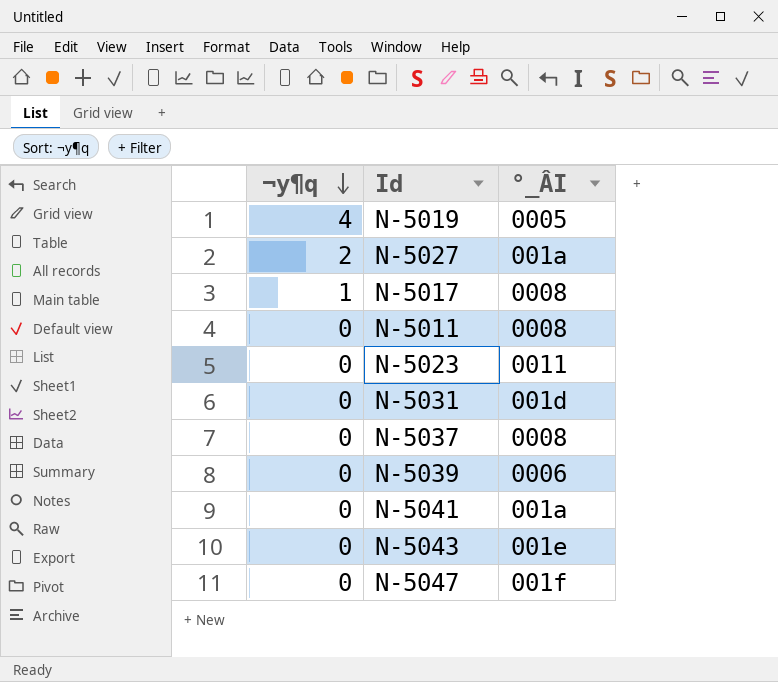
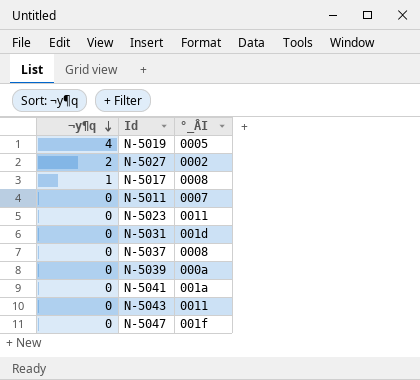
N-5027 | °_ÂI: 001a -> 0002
N-5011 | °_ÂI: 0008 -> 0007
N-5039 | °_ÂI: 0006 -> 000a
N-5043 | °_ÂI: 001e -> 0011

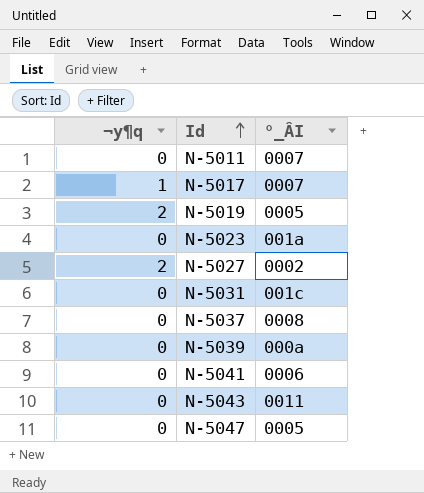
row order: ¬y¶q descending -> Id ascending
N-5017 | °_ÂI: 0008 -> 0007
N-5019 | ¬y¶q: 4 -> 2
N-5023 | °_ÂI: 0011 -> 001a
N-5031 | °_ÂI: 001d -> 001c
N-5041 | °_ÂI: 001a -> 0006
N-5047 | °_ÂI: 001f -> 0005

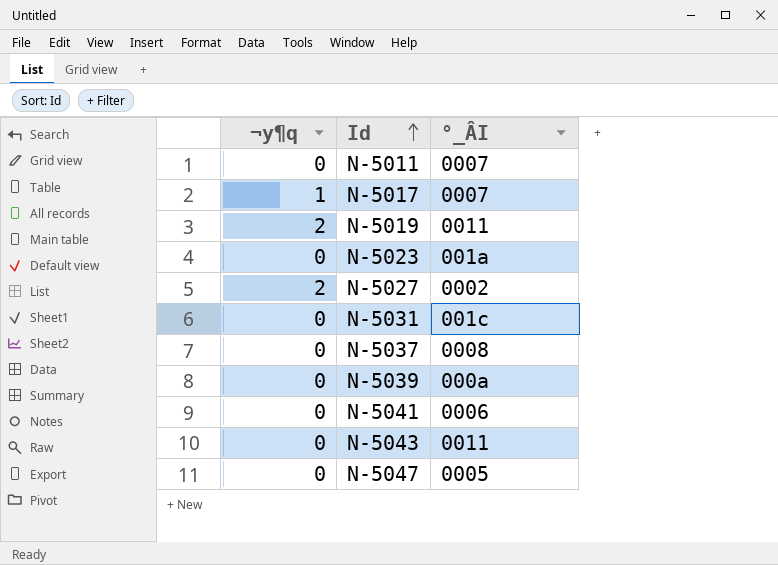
N-5019 | °_ÂI: 0005 -> 0011

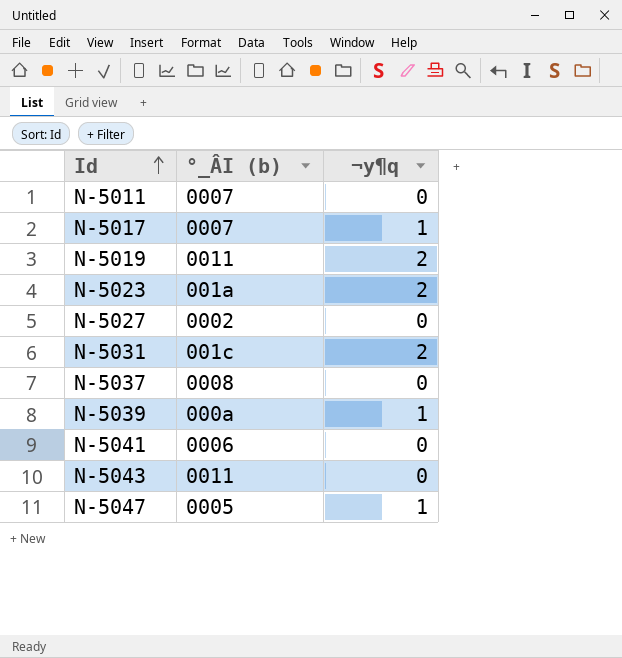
column name: °_ÂI -> °_ÂI (b)
column ¬y¶q | position: 1 -> 3
N-5023 | ¬y¶q: 0 -> 2
N-5027 | ¬y¶q: 2 -> 0
N-5031 | ¬y¶q: 0 -> 2
N-5039 | ¬y¶q: 0 -> 1
N-5047 | ¬y¶q: 0 -> 1

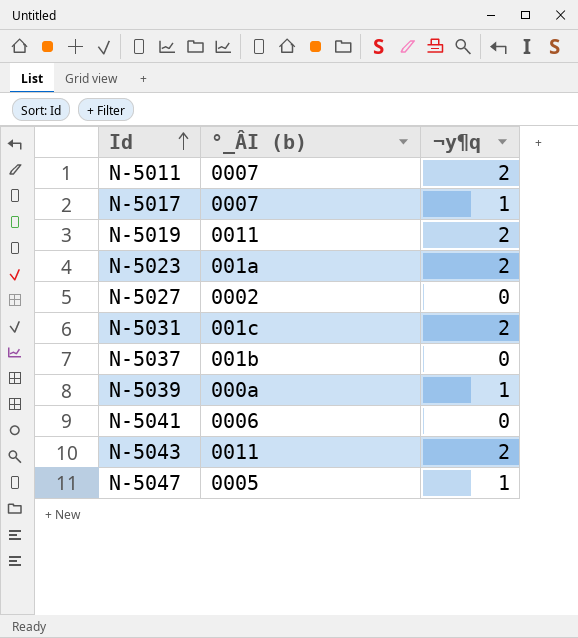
N-5011 | ¬y¶q: 0 -> 2
N-5037 | °_ÂI (b): 0008 -> 001b
N-5043 | ¬y¶q: 0 -> 2

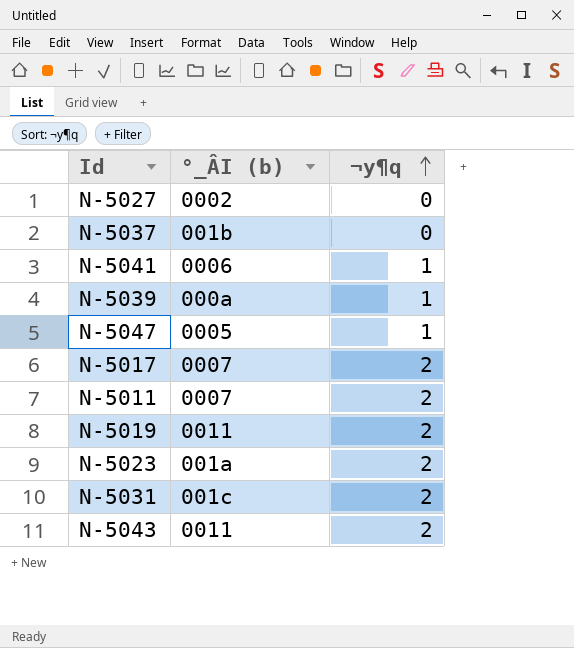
row order: Id ascending -> ¬y¶q ascending
N-5041 | ¬y¶q: 0 -> 1
N-5017 | ¬y¶q: 1 -> 2

